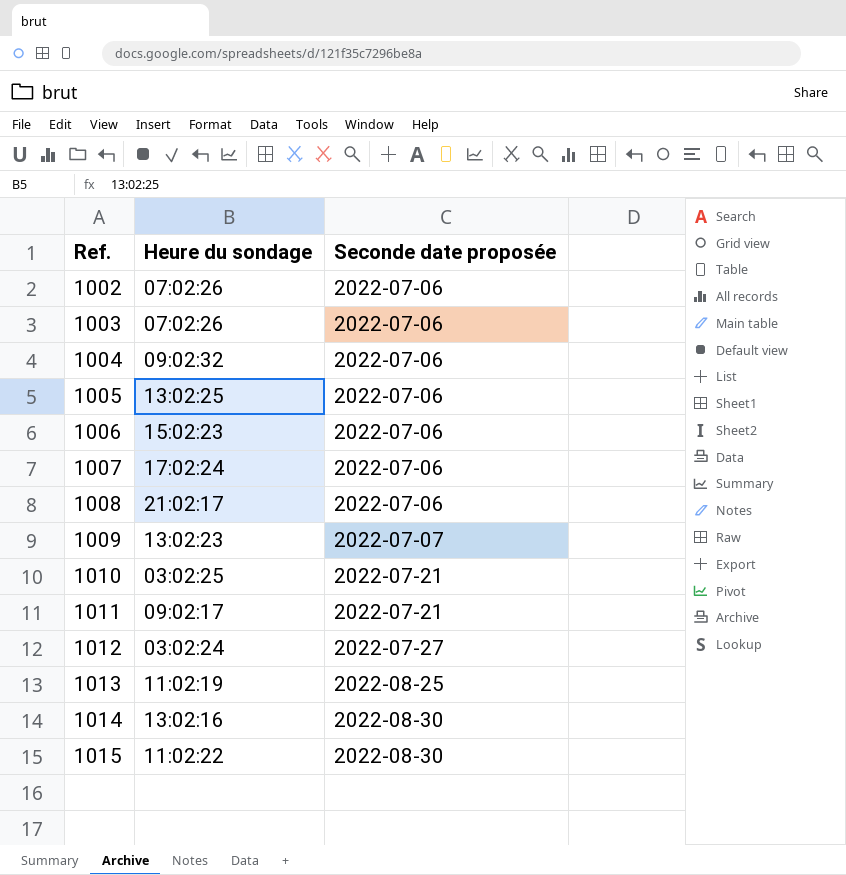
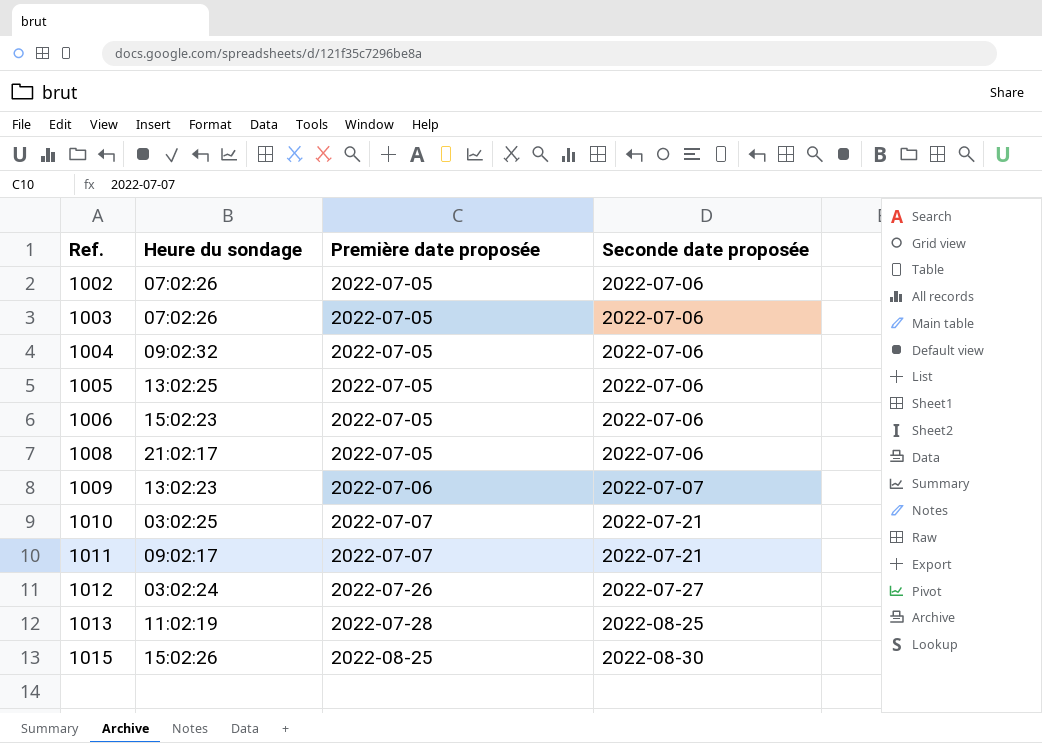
column Première date proposée | position: none -> 3
row 1007: 17:02:24 | 2022-07-06 -> none
row 1014: 13:02:16 | 2022-08-30 -> none
1015 | Heure du sondage: 11:02:22 -> 15:02:26

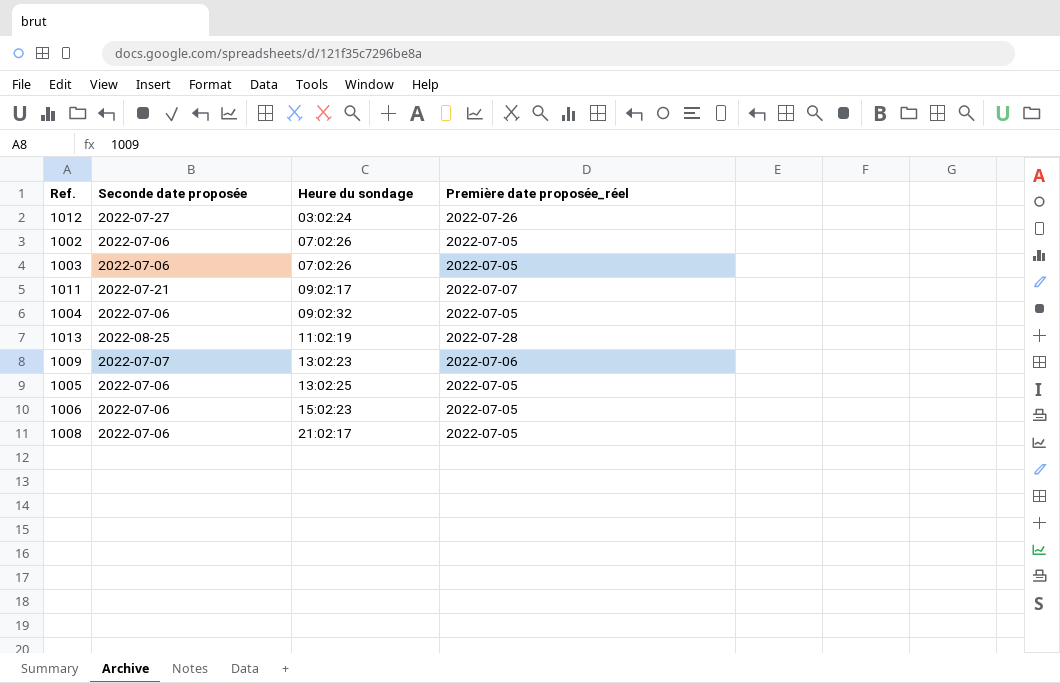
row order: Ref. ascending -> Heure du sondage ascending
column Seconde date proposée | position: 4 -> 2
column name: Première date proposée -> Première date proposée_réel
row 1010: 03:02:25 | 2022-07-07 | 2022-07-21 -> none
row 1015: 15:02:26 | 2022-08-25 | 2022-08-30 -> none

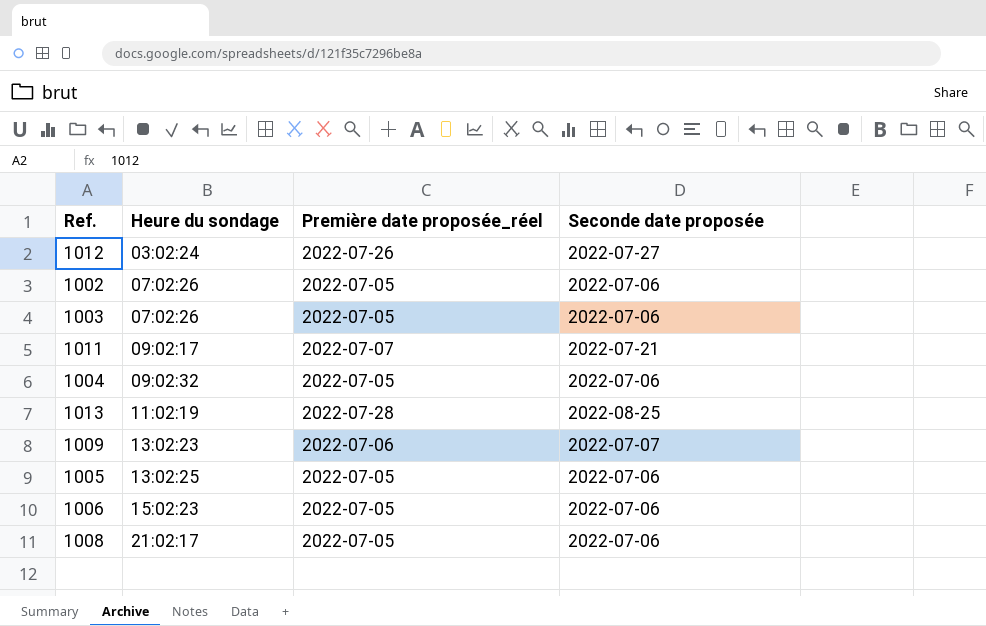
column Seconde date proposée | position: 2 -> 4

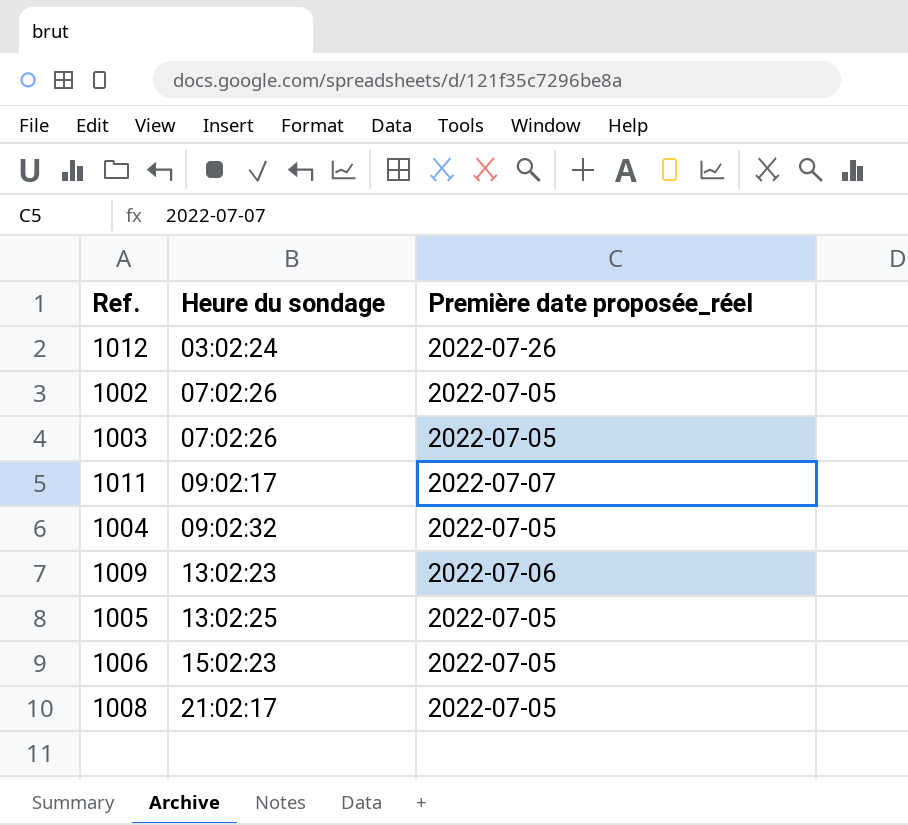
column Seconde date proposée | position: 4 -> none
row 1013: 11:02:19 | 2022-07-28 | 2022-08-25 -> none

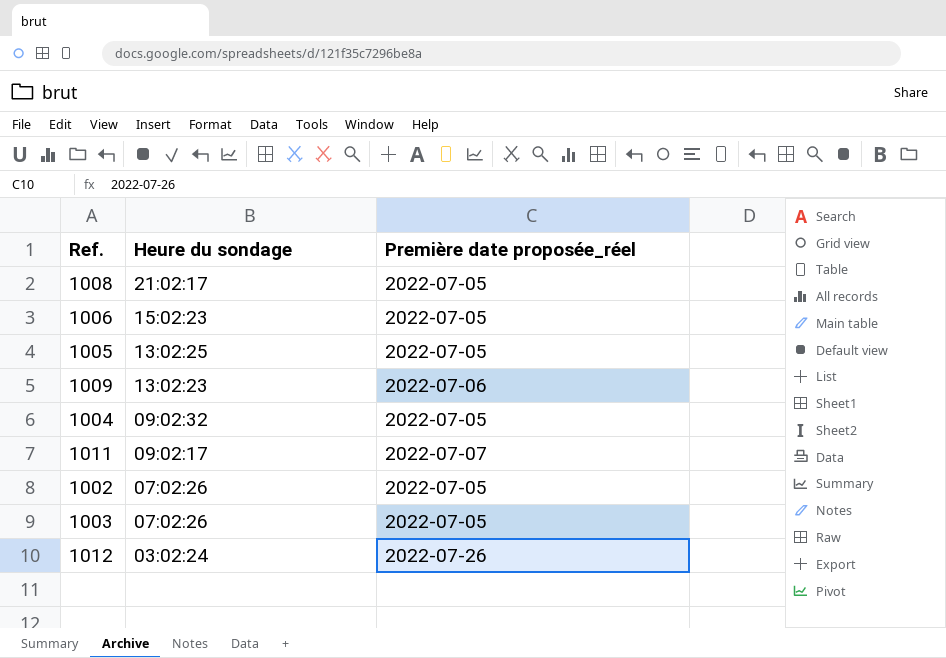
row order: Heure du sondage ascending -> Heure du sondage descending

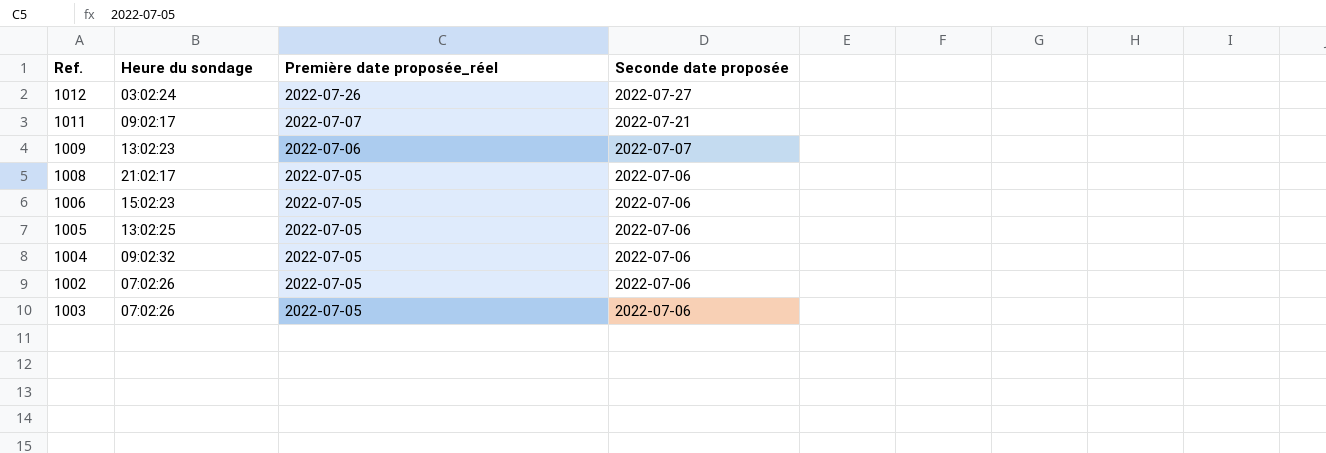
row order: Heure du sondage descending -> Première date proposée_réel descending
column Seconde date proposée | position: none -> 4

